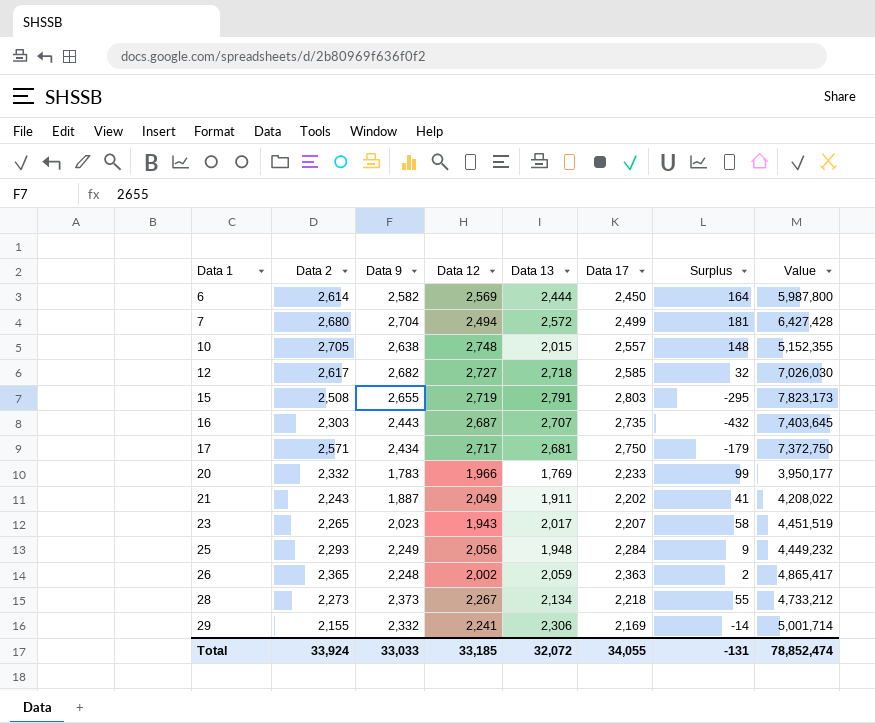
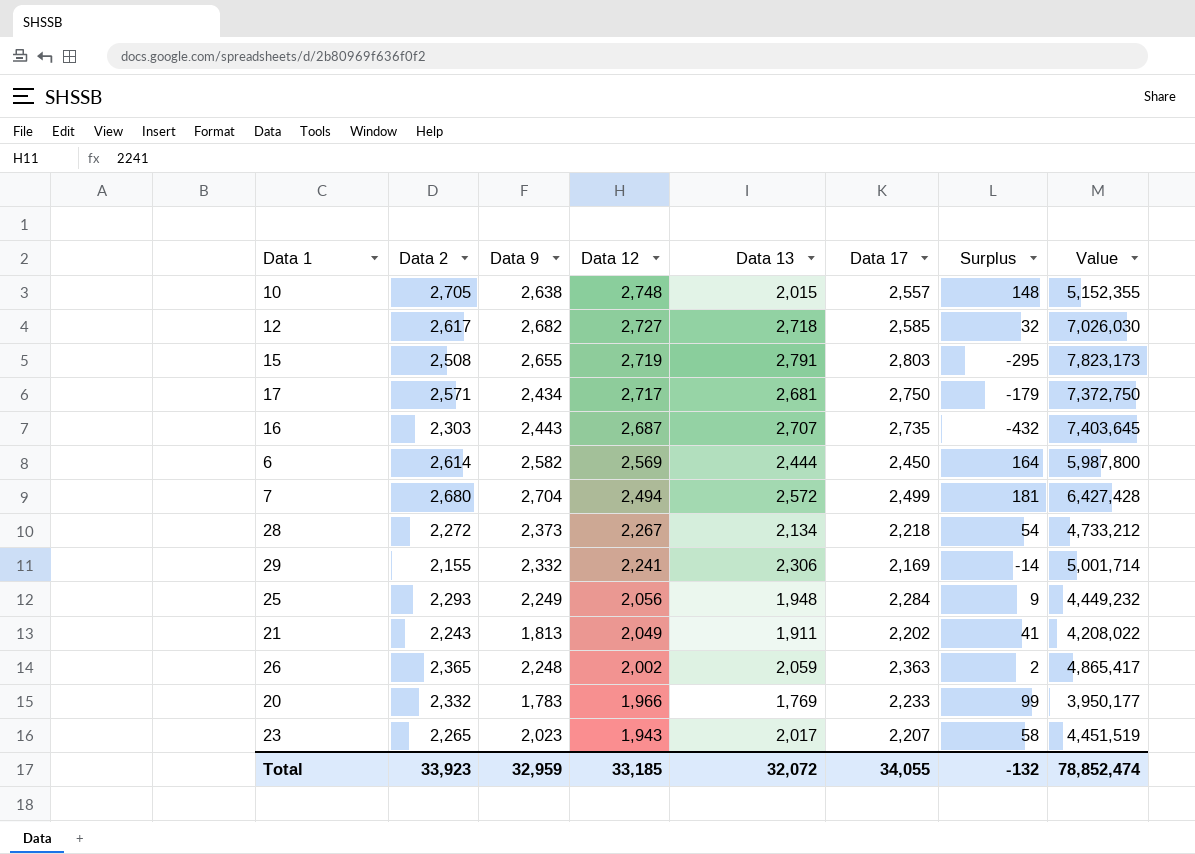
row order: Data 1 ascending -> Data 12 descending
28 | Data 2: 2,273 -> 2,272
28 | Surplus: 55 -> 54
21 | Data 9: 1,887 -> 1,813
Total | Data 2: 33,924 -> 33,923
Total | Data 9: 33,033 -> 32,959
Total | Surplus: -131 -> -132

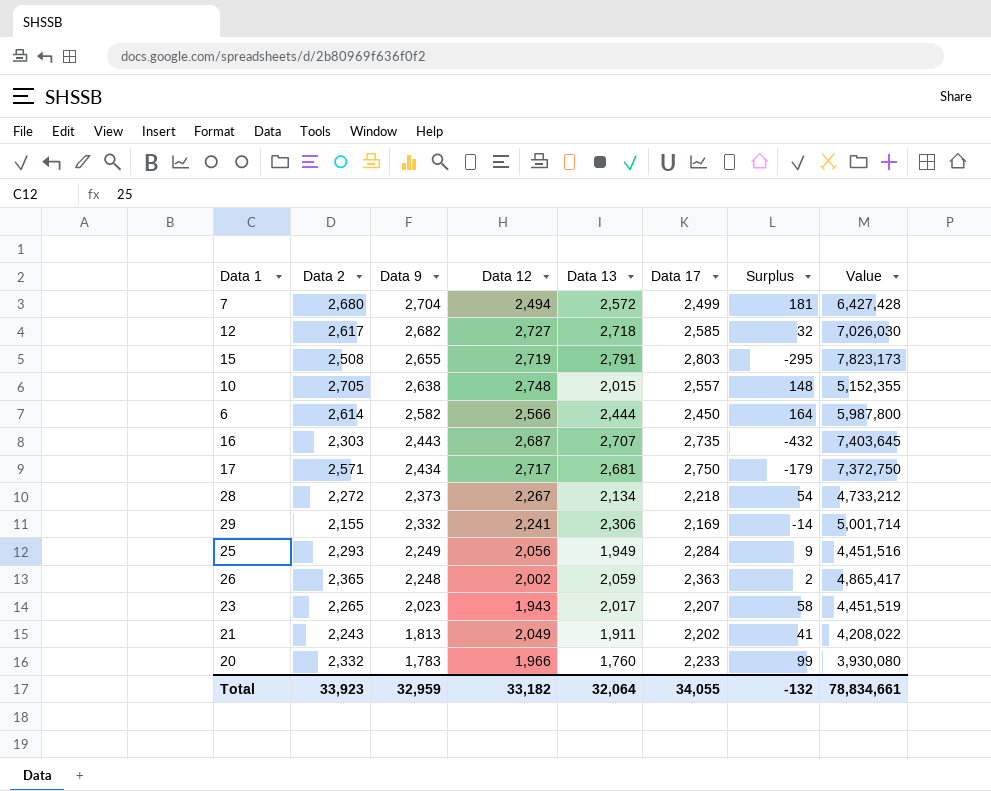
row order: Data 12 descending -> Data 9 descending
6 | Data 12: 2,569 -> 2,566
25 | Data 13: 1,948 -> 1,949
25 | Value: 4,449,232 -> 4,451,516
20 | Data 13: 1,769 -> 1,760
20 | Value: 3,950,177 -> 3,930,080
Total | Data 12: 33,185 -> 33,182
Total | Data 13: 32,072 -> 32,064
Total | Value: 78,852,474 -> 78,834,661

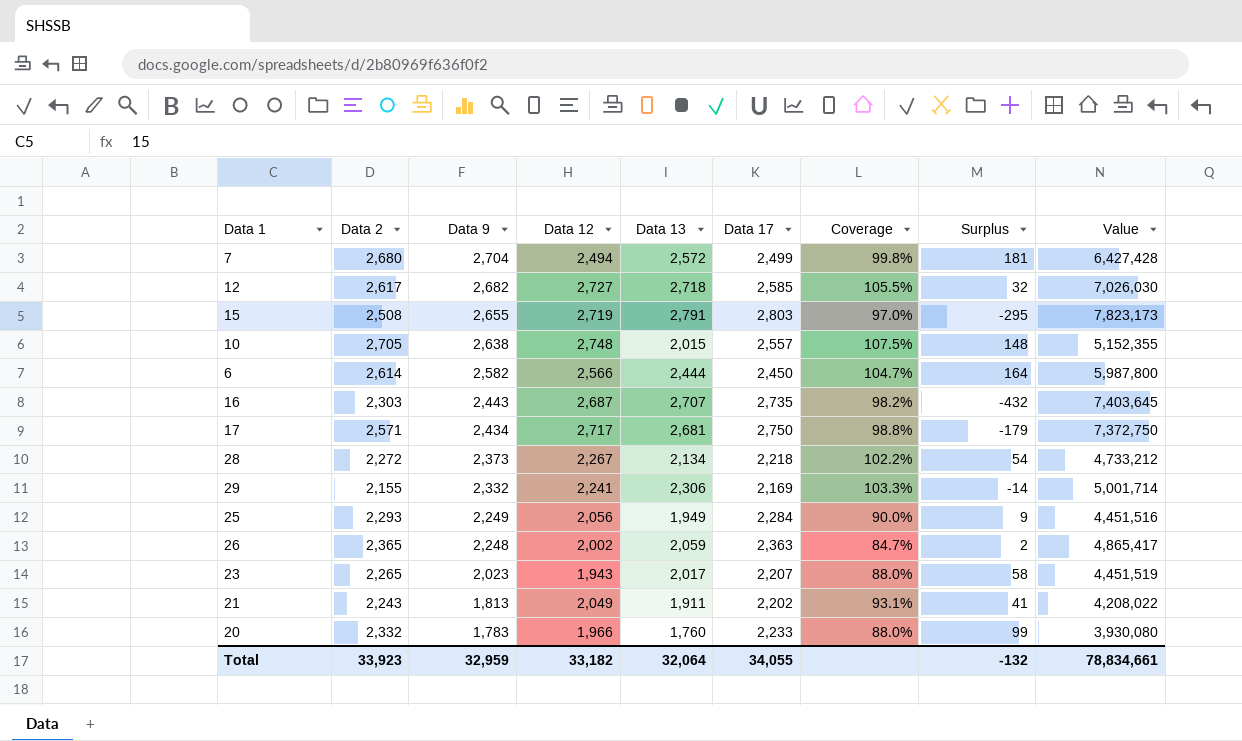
column Coverage | formula: none -> [Data 12] / [Data 17]

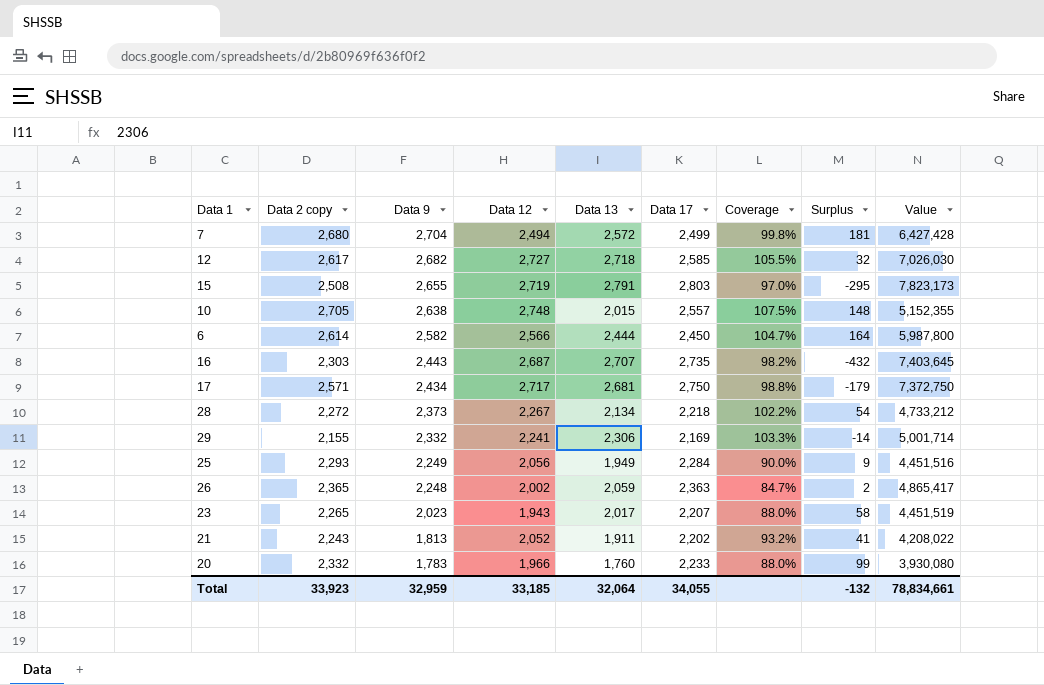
column name: Data 2 -> Data 2 copy
21 | Data 12: 2,049 -> 2,052
21 | Coverage: 93.1% -> 93.2%
Total | Data 12: 33,182 -> 33,185

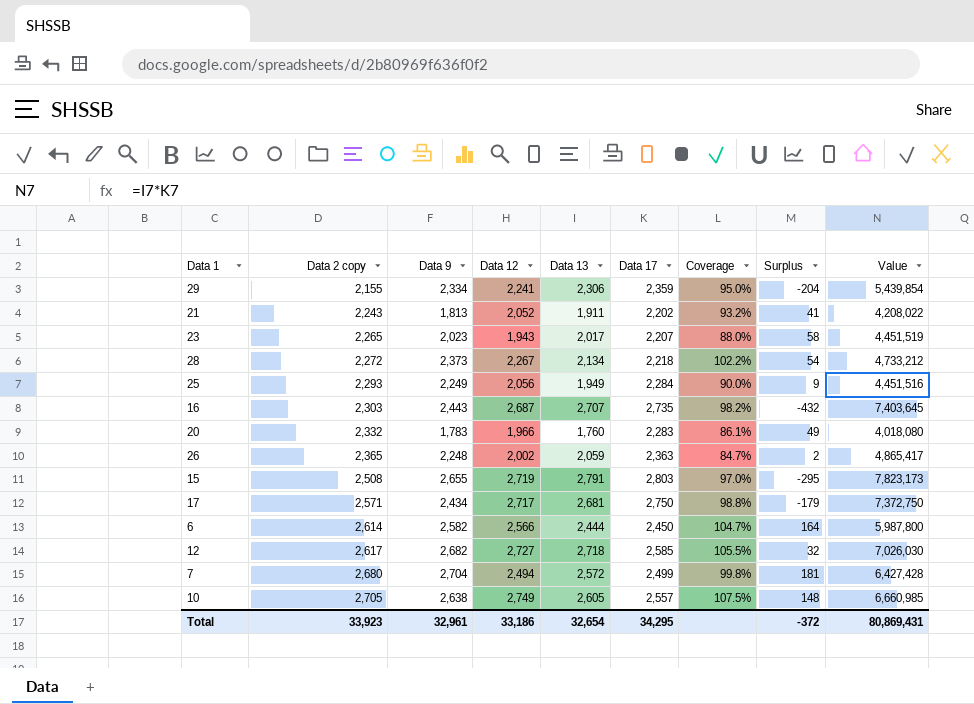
row order: Data 9 descending -> Data 2 copy ascending
29 | Data 9: 2,332 -> 2,334
29 | Data 17: 2,169 -> 2,359
29 | Coverage: 103.3% -> 95.0%
29 | Surplus: -14 -> -204
29 | Value: 5,001,714 -> 5,439,854
20 | Data 17: 2,233 -> 2,283
20 | Coverage: 88.0% -> 86.1%
20 | Surplus: 99 -> 49
20 | Value: 3,930,080 -> 4,018,080
10 | Data 12: 2,748 -> 2,749
10 | Data 13: 2,015 -> 2,605
10 | Value: 5,152,355 -> 6,660,985
Total | Data 9: 32,959 -> 32,961
Total | Data 12: 33,185 -> 33,186
Total | Data 13: 32,064 -> 32,654
Total | Data 17: 34,055 -> 34,295
Total | Surplus: -132 -> -372
Total | Value: 78,834,661 -> 80,869,431

